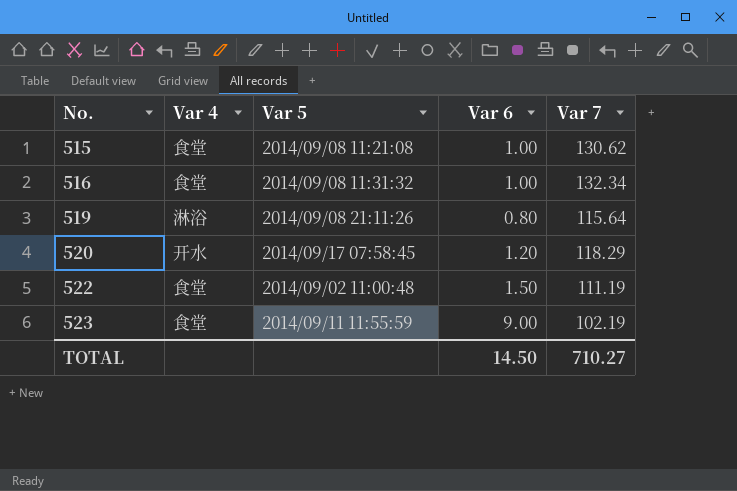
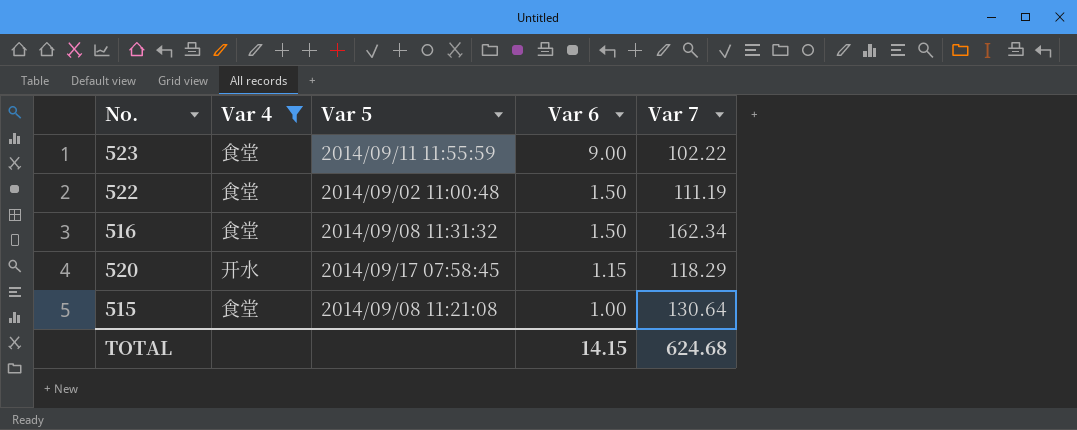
filter: none -> Var 4 != 淋浴
row order: No. ascending -> Var 6 descending
523 | Var 7: 102.19 -> 102.22
516 | Var 6: 1.00 -> 1.50
516 | Var 7: 132.34 -> 162.34
520 | Var 6: 1.20 -> 1.15
515 | Var 7: 130.62 -> 130.64
TOTAL | Var 6: 14.50 -> 14.15
TOTAL | Var 7: 710.27 -> 624.68

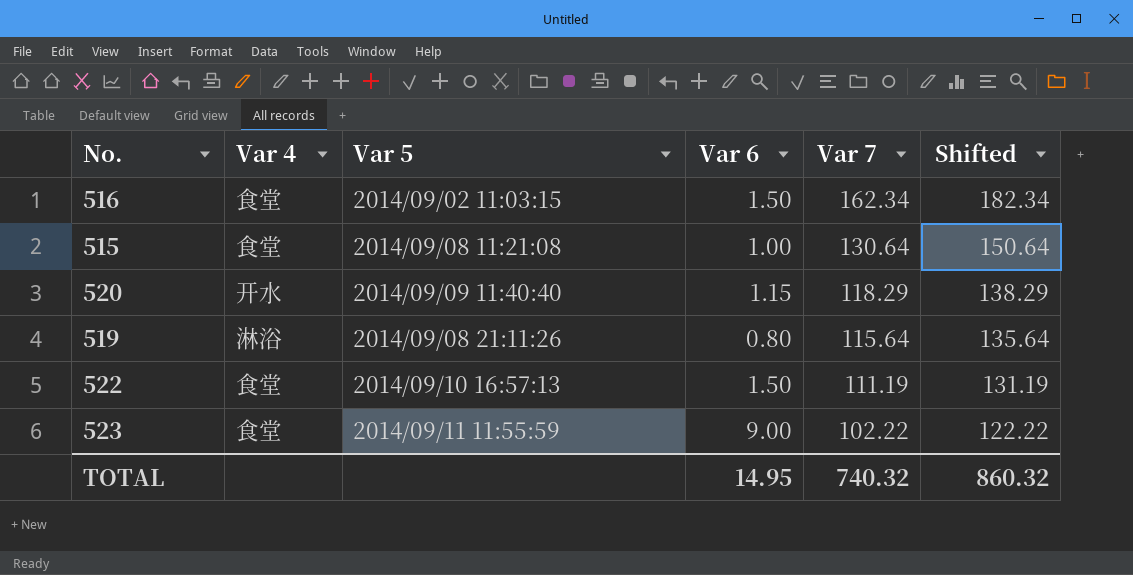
filter: Var 4 != 淋浴 -> none
row order: Var 6 descending -> Var 7 descending
column Shifted | formula: none -> [Var 7] + 20
516 | Var 5: 2014/09/08 11:31:32 -> 2014/09/02 11:03:15
520 | Var 5: 2014/09/17 07:58:45 -> 2014/09/09 11:40:40
522 | Var 5: 2014/09/02 11:00:48 -> 2014/09/10 16:57:13
TOTAL | Var 6: 14.15 -> 14.95
TOTAL | Var 7: 624.68 -> 740.32

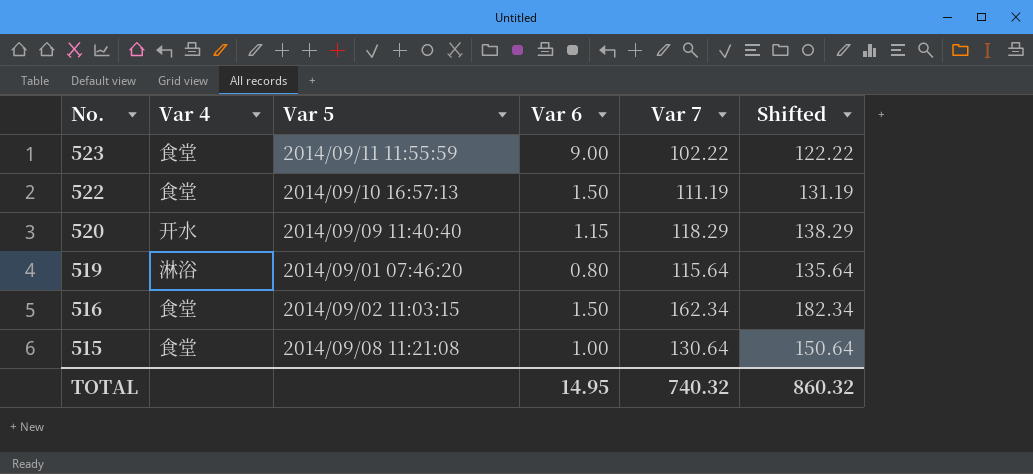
row order: Var 7 descending -> No. descending
519 | Var 5: 2014/09/08 21:11:26 -> 2014/09/01 07:46:20

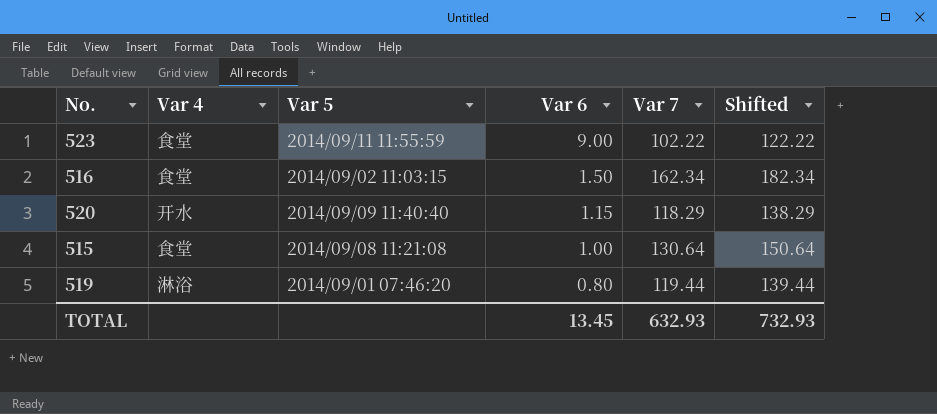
row order: No. descending -> Var 6 descending
row 522: 食堂 | 2014/09/10 16:57:13 | 1.50 | 111.19 | 131.19 -> none
519 | Var 7: 115.64 -> 119.44
519 | Shifted: 135.64 -> 139.44
TOTAL | Var 6: 14.95 -> 13.45
TOTAL | Var 7: 740.32 -> 632.93
TOTAL | Shifted: 860.32 -> 732.93

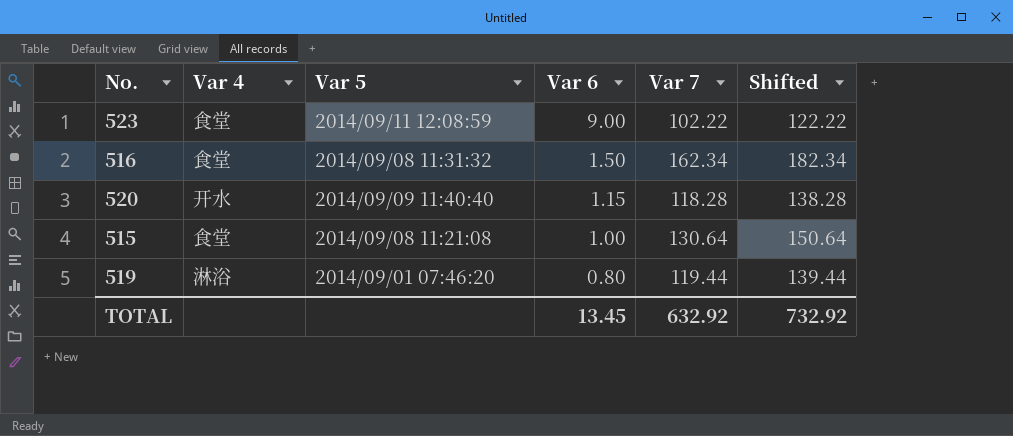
523 | Var 5: 2014/09/11 11:55:59 -> 2014/09/11 12:08:59
516 | Var 5: 2014/09/02 11:03:15 -> 2014/09/08 11:31:32
520 | Var 7: 118.29 -> 118.28
520 | Shifted: 138.29 -> 138.28
TOTAL | Var 7: 632.93 -> 632.92
TOTAL | Shifted: 732.93 -> 732.92

